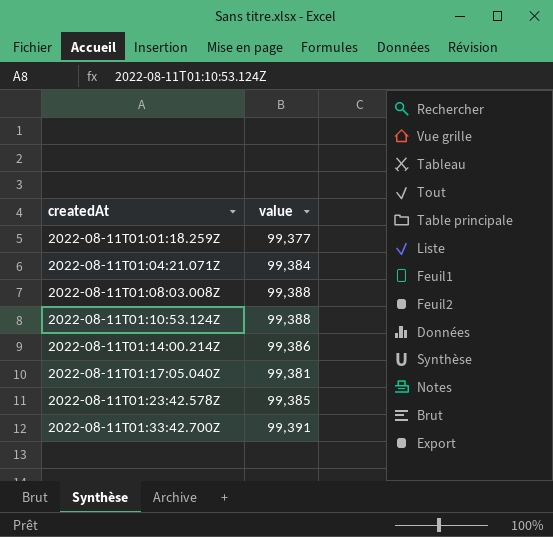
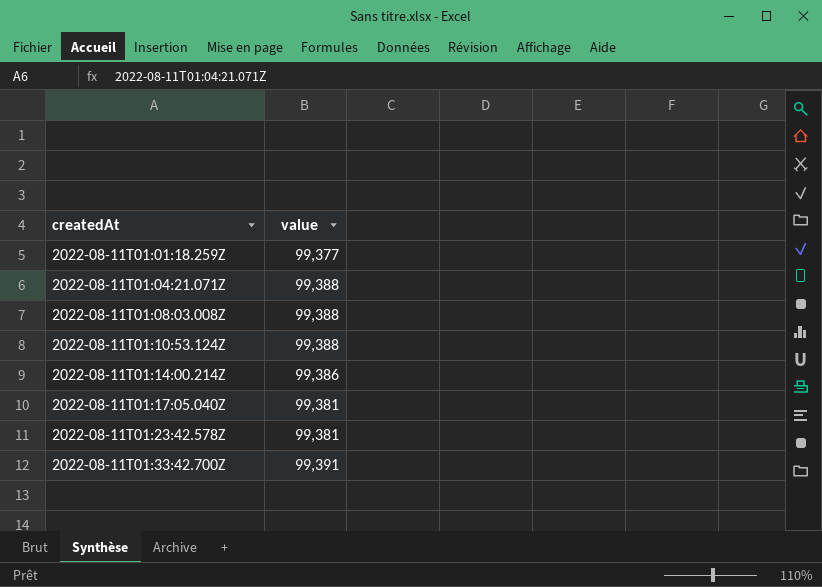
2022-08-11T01:04:21.071Z | value: 99,384 -> 99,388
2022-08-11T01:23:42.578Z | value: 99,385 -> 99,381

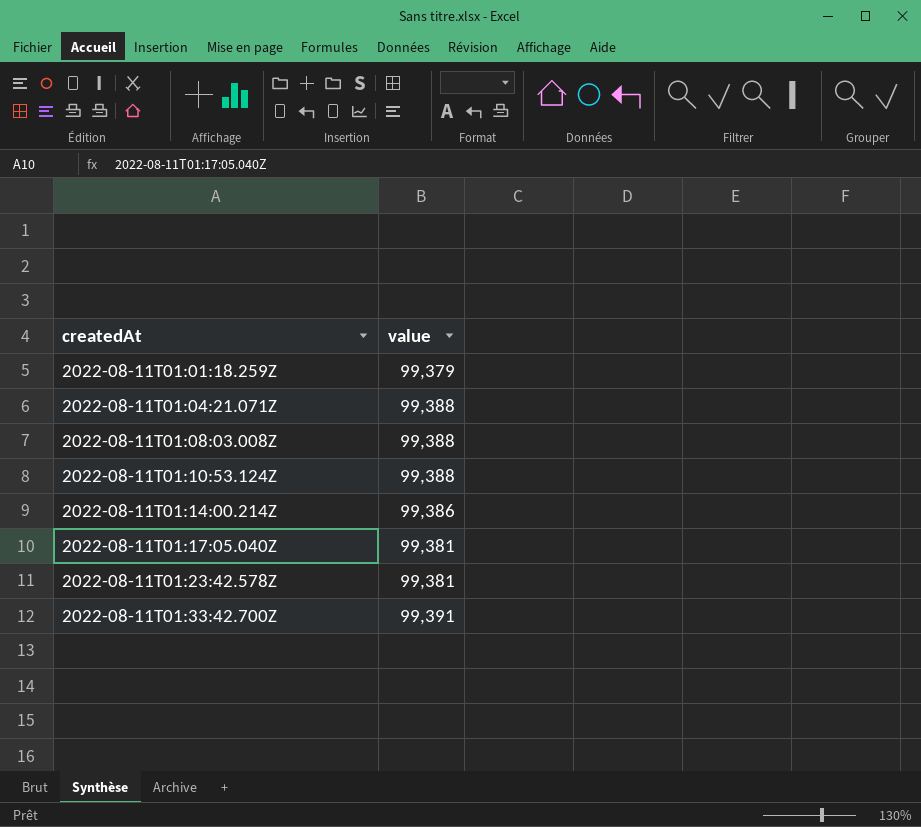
2022-08-11T01:01:18.259Z | value: 99,377 -> 99,379

